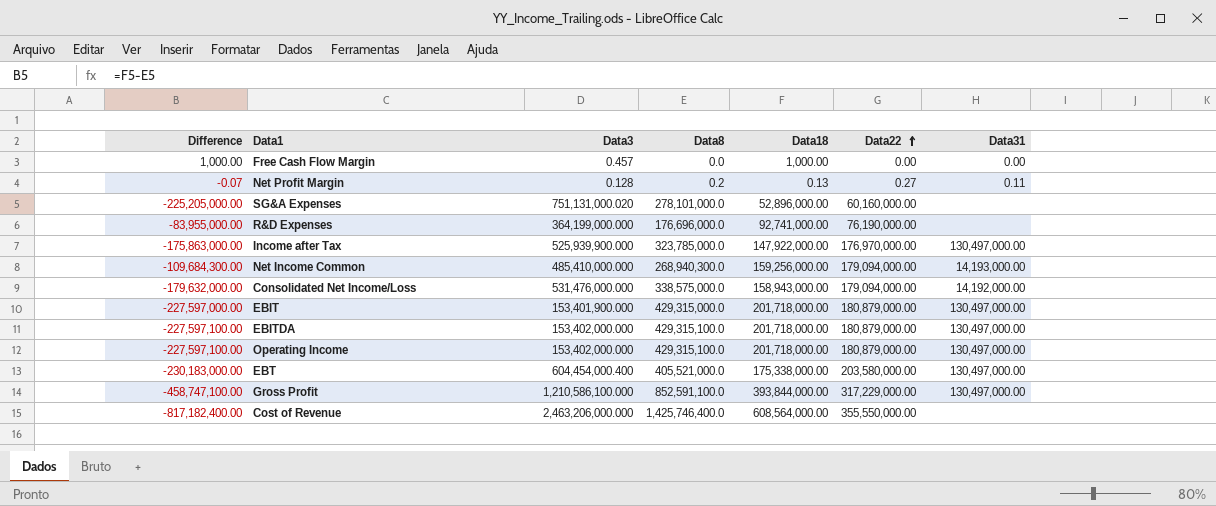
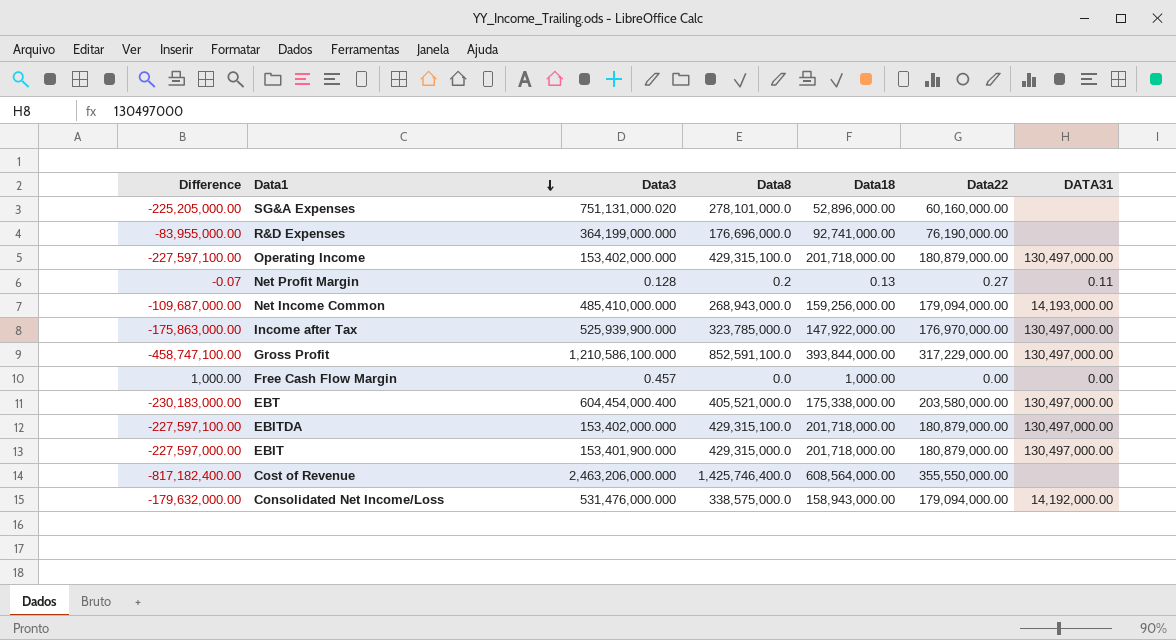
row order: Data22 ascending -> Data1 descending
column name: Data31 -> DATA31
Net Income Common | Difference: -109,684,300.00 -> -109,687,000.00
Net Income Common | Data8: 268,940,300.0 -> 268,943,000.0

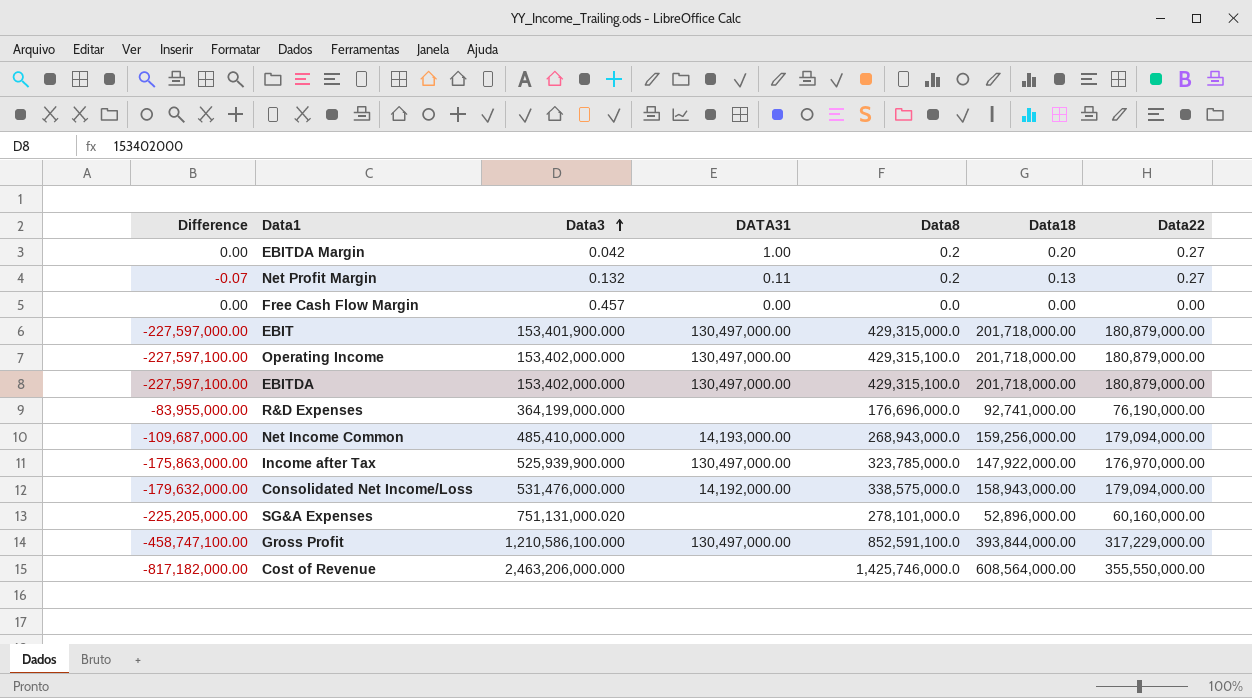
row order: Data1 descending -> Data3 ascending
column DATA31 | position: 7 -> 4
row EBT: -230,183,000.00 | 604,454,000.400 | 405,521,000.0 | 175,338,000.00 | 203,580,000.00 | 130,497,000.00 -> none
row EBITDA Margin: none -> 0.00 | 0.042 | 1.00 | 0.2 | 0.20 | 0.27
Net Profit Margin | Data3: 0.128 -> 0.132
Free Cash Flow Margin | Difference: 1,000.00 -> 0.00
Free Cash Flow Margin | Data18: 1,000.00 -> 0.00
Cost of Revenue | Difference: -817,182,400.00 -> -817,182,000.00
Cost of Revenue | Data8: 1,425,746,400.0 -> 1,425,746,000.0

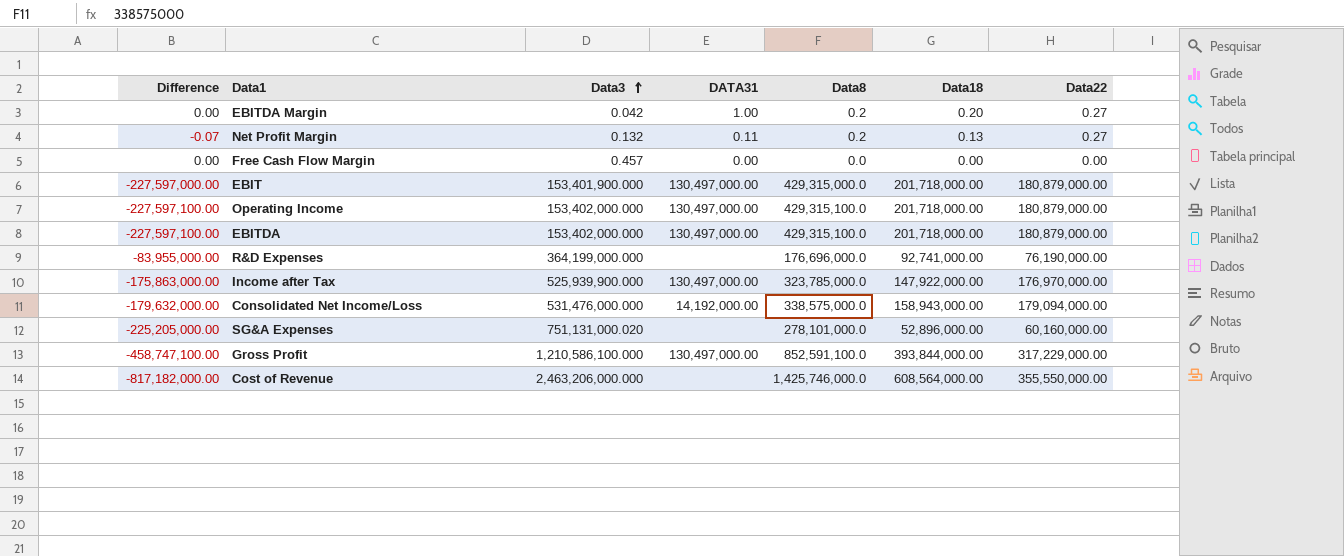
row Net Income Common: -109,687,000.00 | 485,410,000.000 | 14,193,000.00 | 268,943,000.0 | 159,256,000.00 | 179,094,000.00 -> none

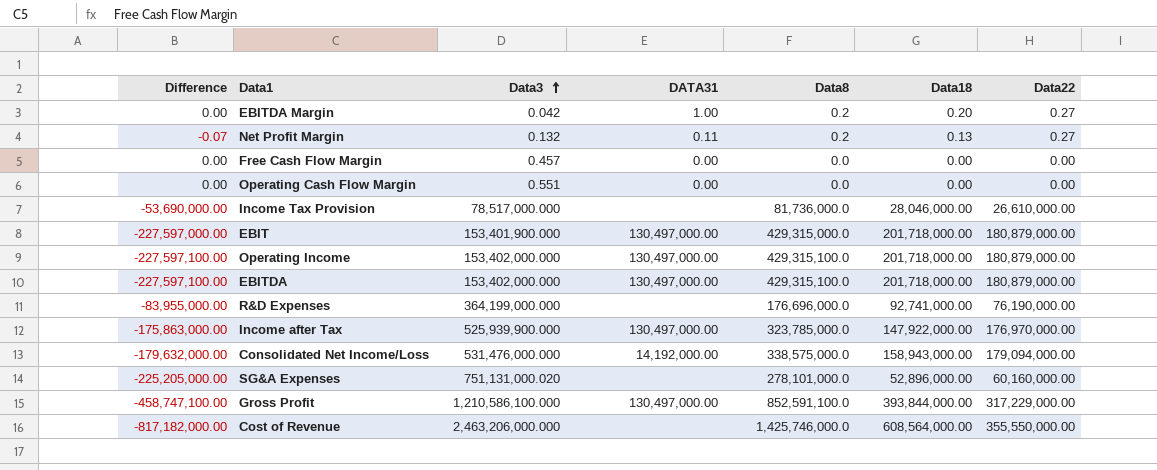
row Operating Cash Flow Margin: none -> 0.00 | 0.551 | 0.00 | 0.0 | 0.00 | 0.00
row Income Tax Provision: none -> -53,690,000.00 | 78,517,000.000 | none | 81,736,000.0 | 28,046,000.00 | 26,610,000.00

